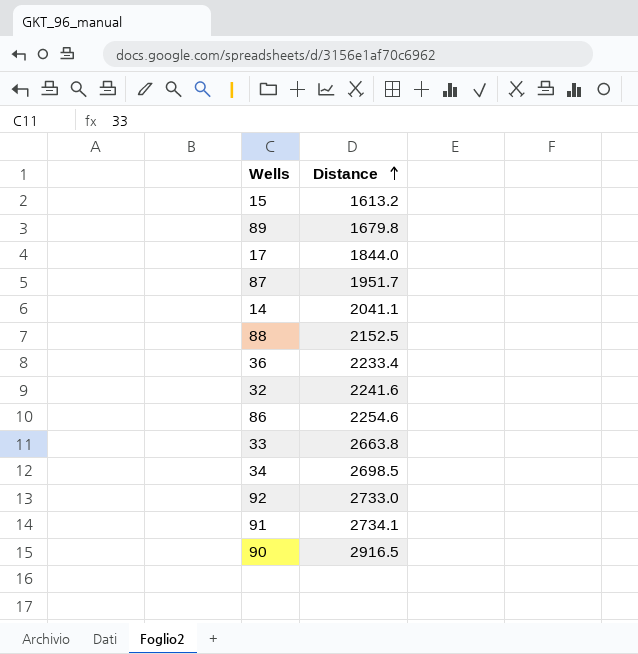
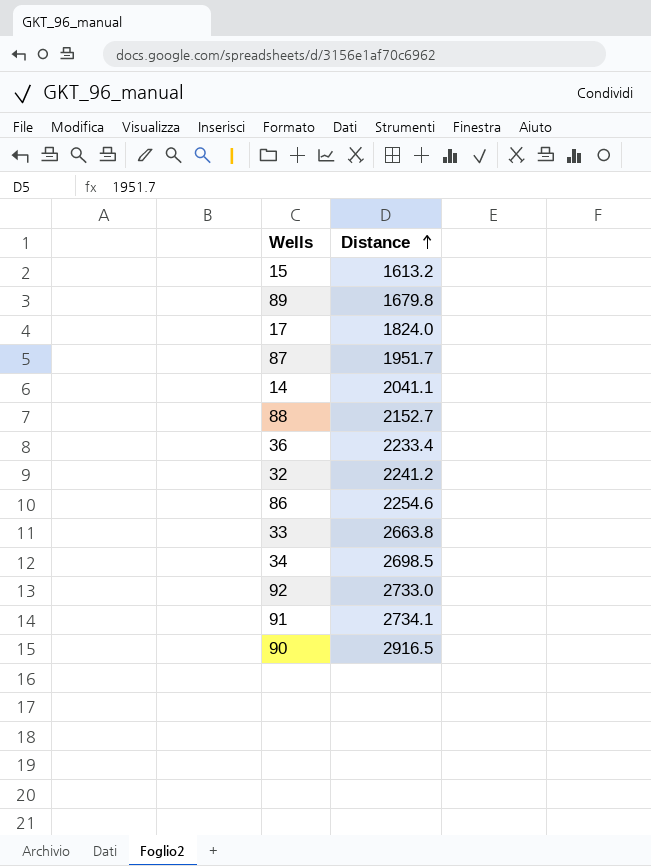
17 | Distance: 1844.0 -> 1824.0
88 | Distance: 2152.5 -> 2152.7
32 | Distance: 2241.6 -> 2241.2

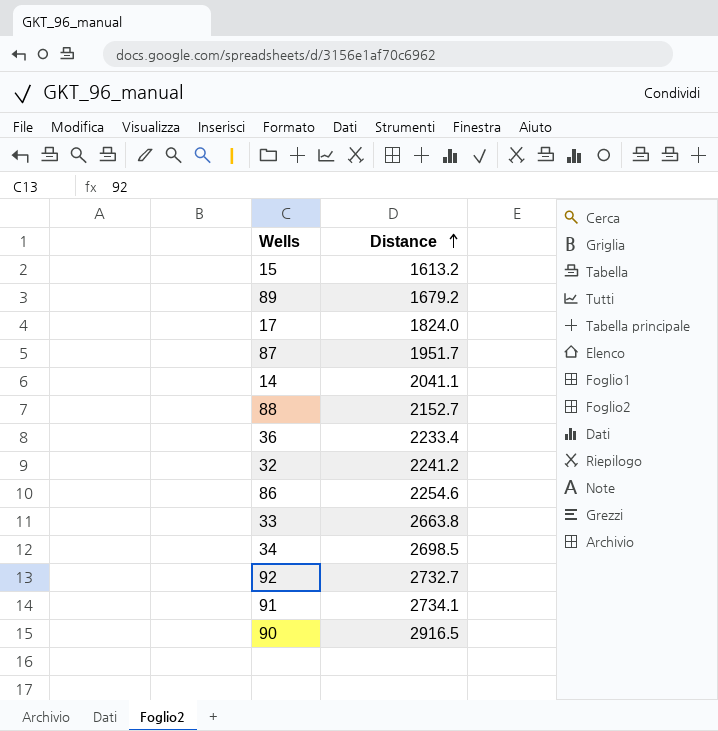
89 | Distance: 1679.8 -> 1679.2
92 | Distance: 2733.0 -> 2732.7

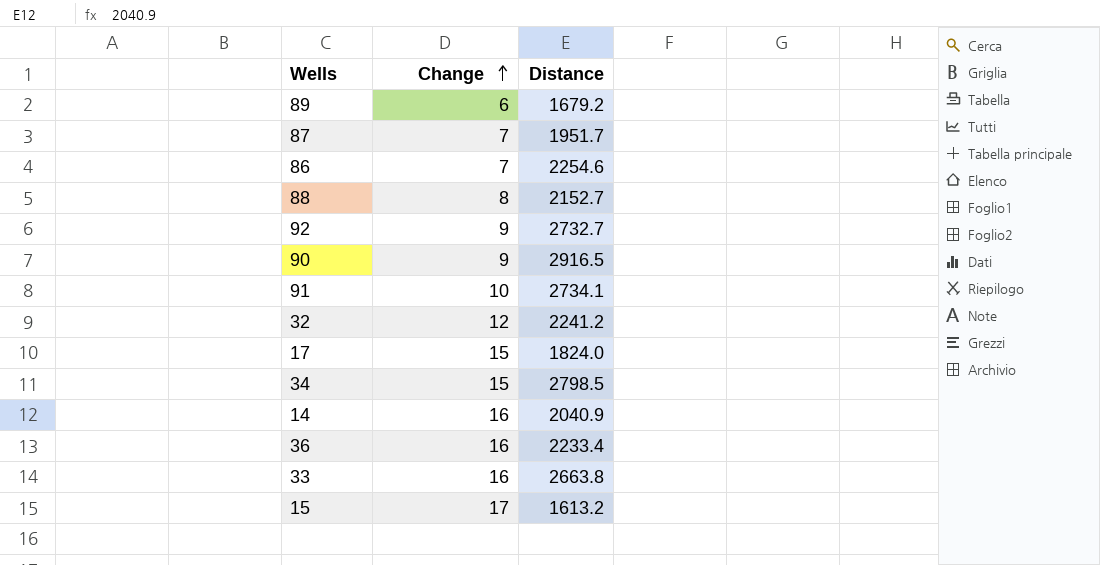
row order: Distance ascending -> Change ascending
column Change | position: none -> 2
34 | Distance: 2698.5 -> 2798.5
14 | Distance: 2041.1 -> 2040.9

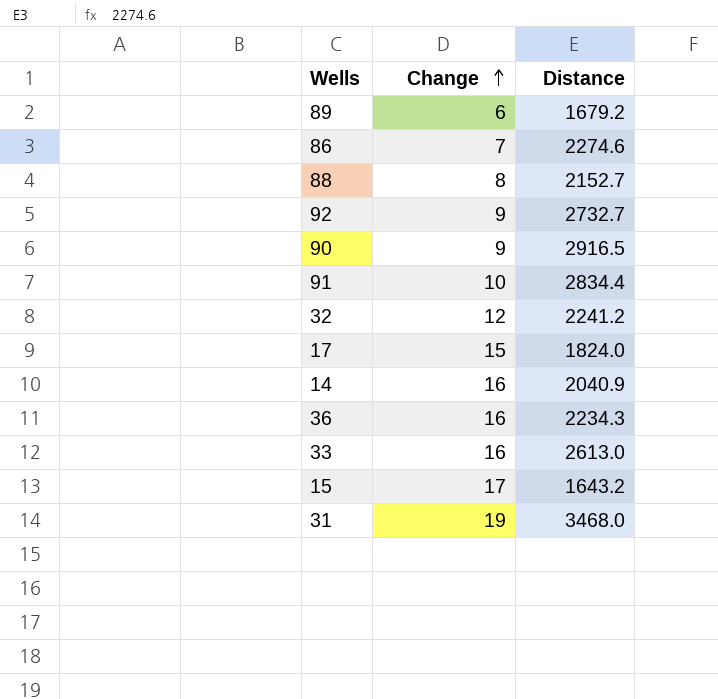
row 87: 7 | 1951.7 -> none
row 34: 15 | 2798.5 -> none
86 | Distance: 2254.6 -> 2274.6
91 | Distance: 2734.1 -> 2834.4
36 | Distance: 2233.4 -> 2234.3
33 | Distance: 2663.8 -> 2613.0
15 | Distance: 1613.2 -> 1643.2
row 31: none -> 19 | 3468.0

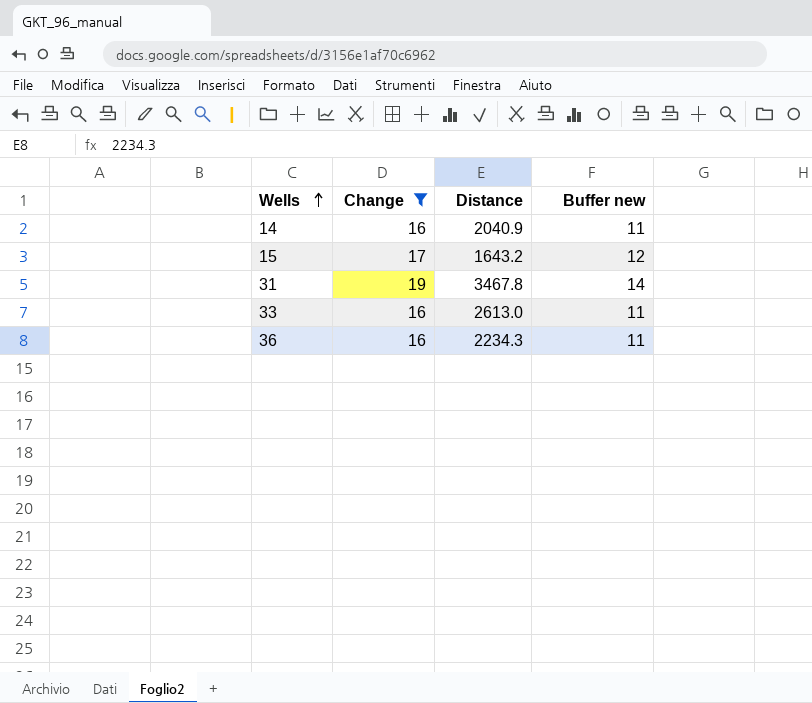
filter: none -> Change >= 16
row order: Change ascending -> Wells ascending
column Buffer new | formula: none -> [Change] - 5
31 | Distance: 3468.0 -> 3467.8

